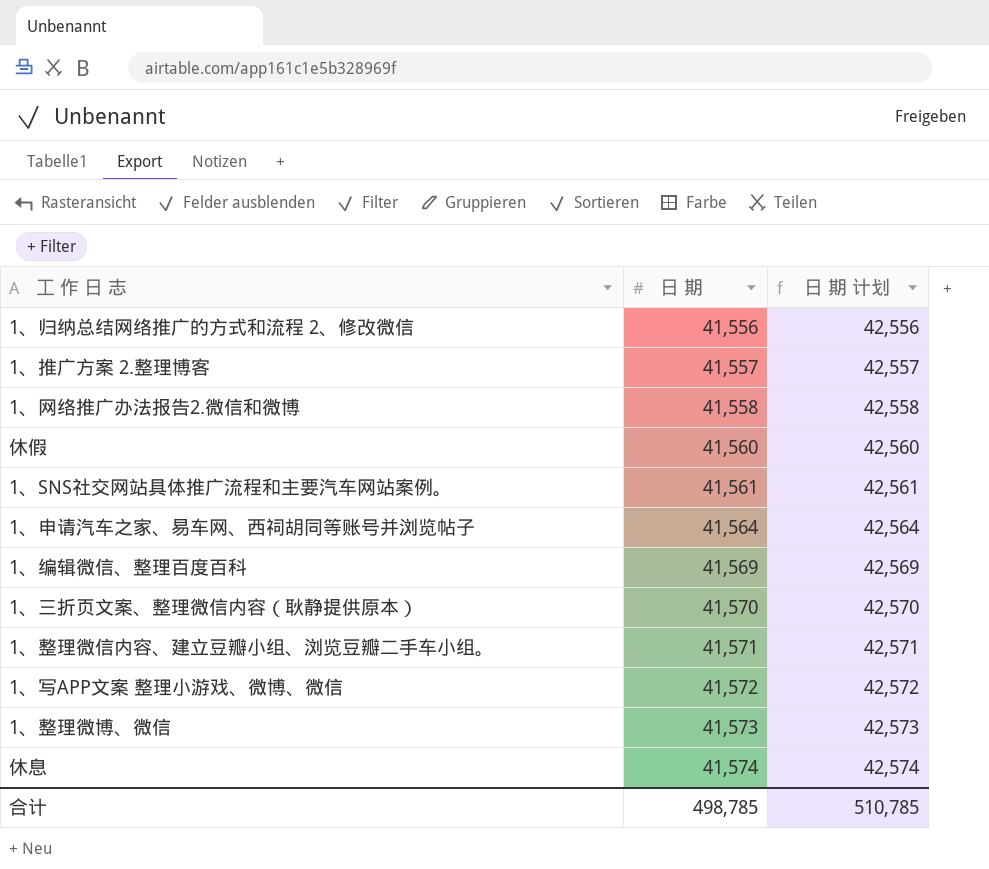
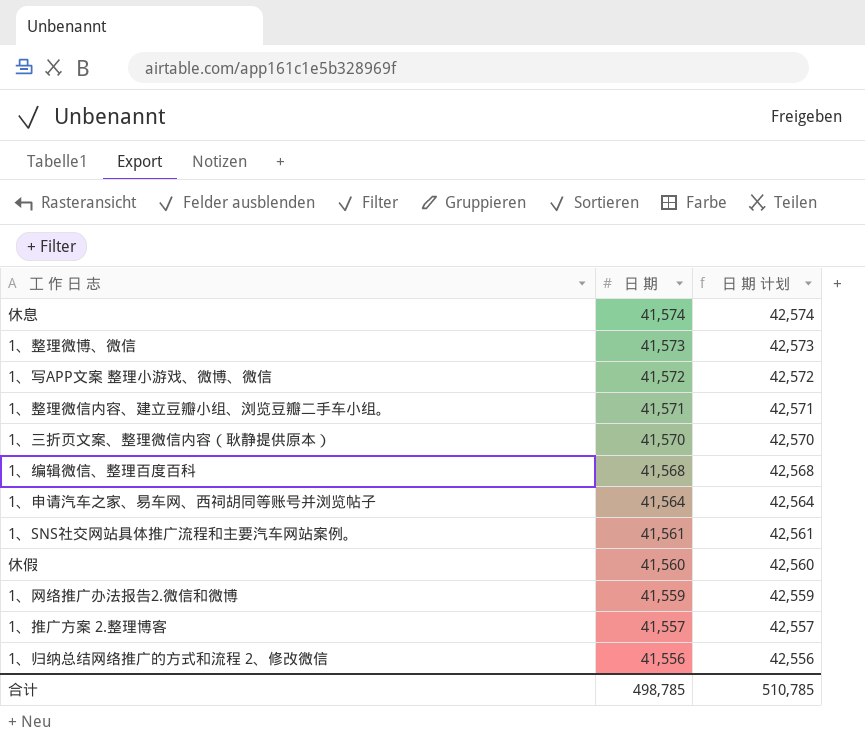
row order: 日 期 ascending -> 日 期 descending
1、编辑微信、整理百度百科 | 日 期: 41,569 -> 41,568
1、编辑微信、整理百度百科 | 日 期 计划: 42,569 -> 42,568
1、网络推广办法报告2.微信和微博 | 日 期: 41,558 -> 41,559
1、网络推广办法报告2.微信和微博 | 日 期 计划: 42,558 -> 42,559

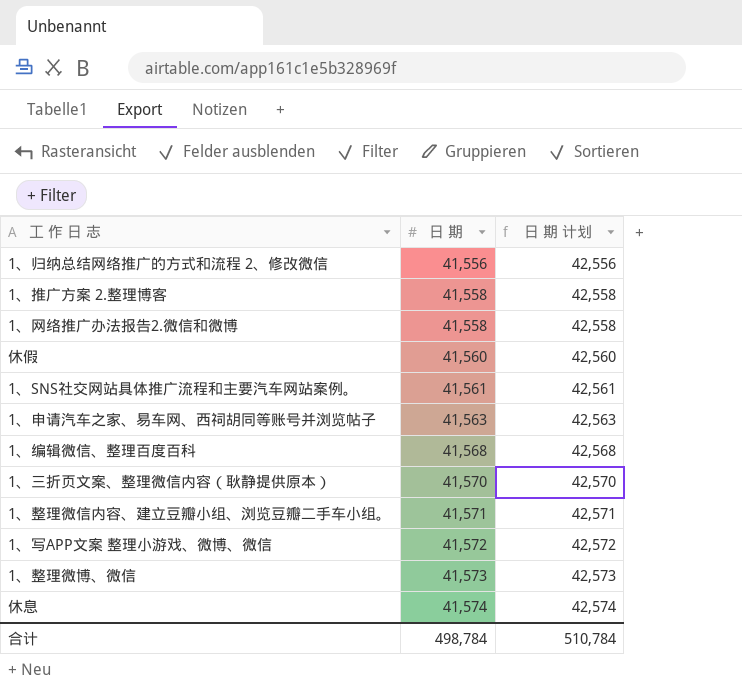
row order: 日 期 descending -> 日 期 ascending
1、推广方案 2.整理博客 | 日 期: 41,557 -> 41,558
1、推广方案 2.整理博客 | 日 期 计划: 42,557 -> 42,558
1、网络推广办法报告2.微信和微博 | 日 期: 41,559 -> 41,558
1、网络推广办法报告2.微信和微博 | 日 期 计划: 42,559 -> 42,558
1、申请汽车之家、易车网、西祠胡同等账号并浏览帖子 | 日 期: 41,564 -> 41,563
1、申请汽车之家、易车网、西祠胡同等账号并浏览帖子 | 日 期 计划: 42,564 -> 42,563
合计 | 日 期: 498,785 -> 498,784
合计 | 日 期 计划: 510,785 -> 510,784

